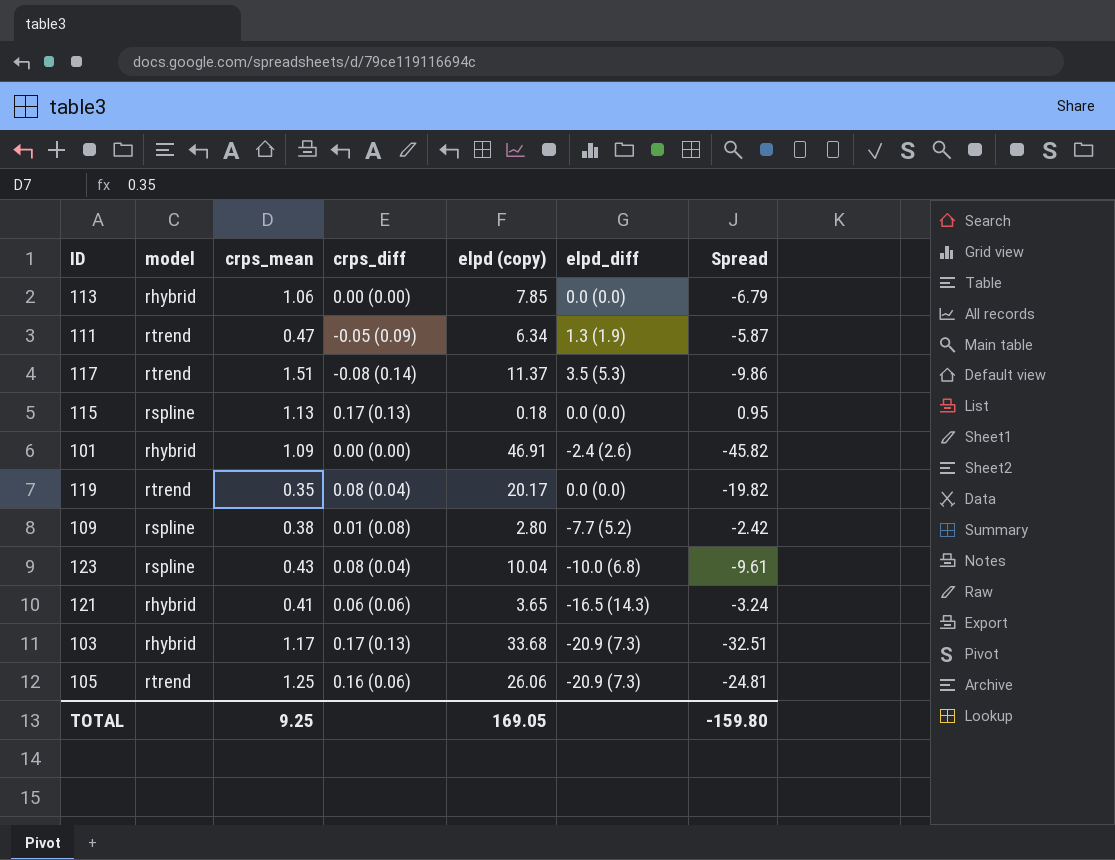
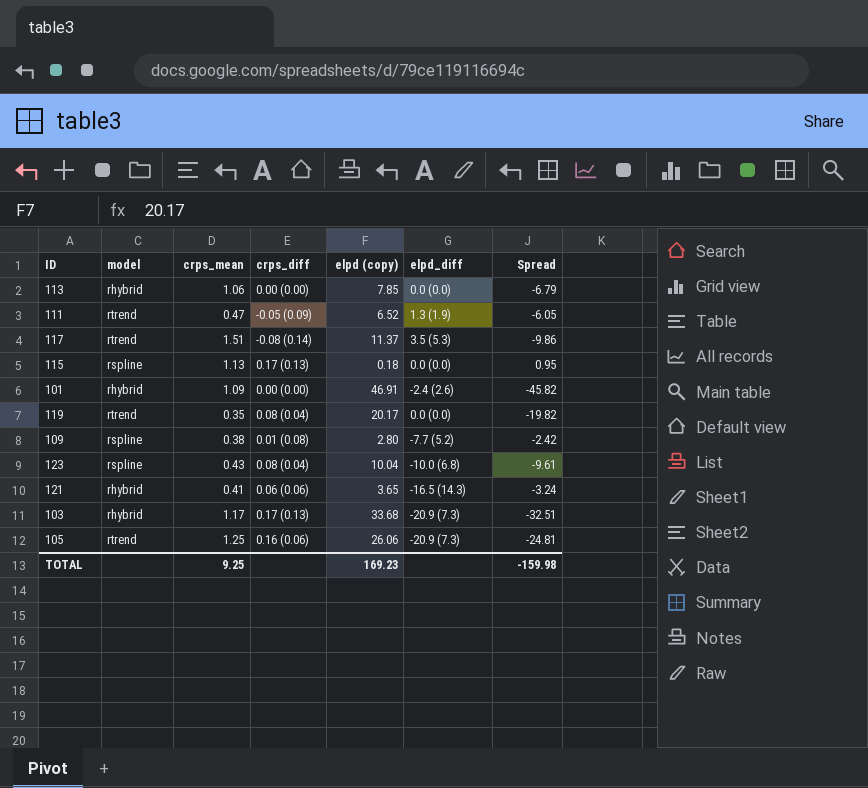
111 | elpd (copy): 6.34 -> 6.52
111 | Spread: -5.87 -> -6.05
TOTAL | elpd (copy): 169.05 -> 169.23
TOTAL | Spread: -159.80 -> -159.98

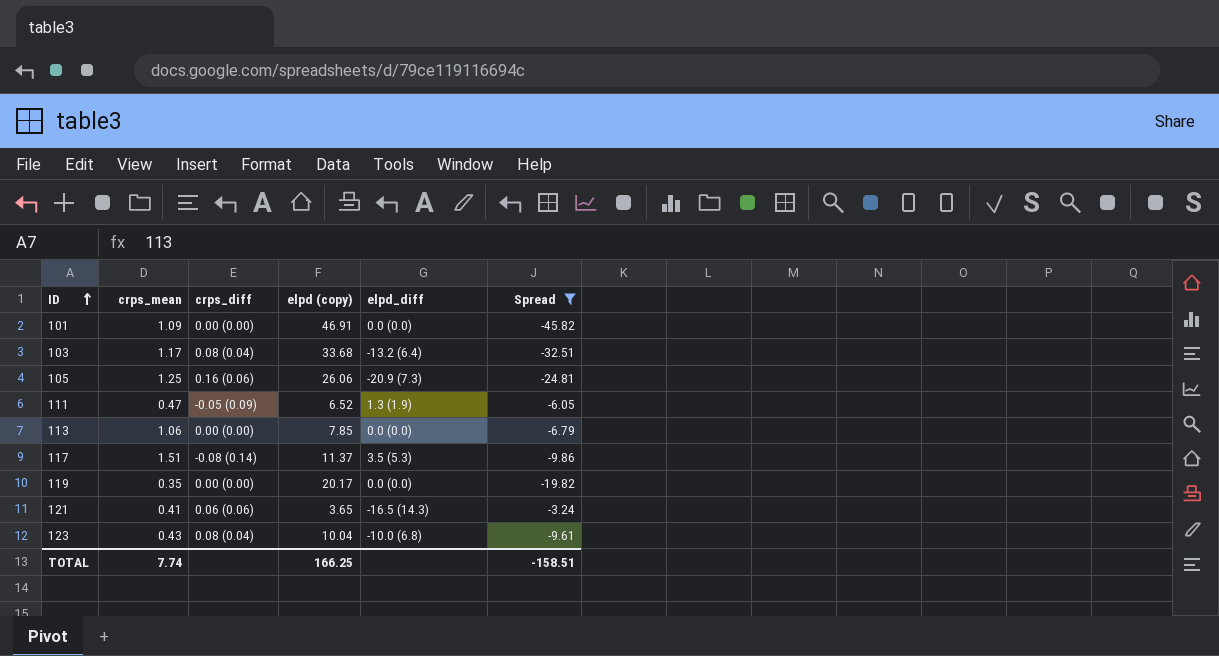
filter: none -> Spread <= -3.24
row order: none -> ID ascending
column model | position: 2 -> none
101 | elpd_diff: -2.4 (2.6) -> 0.0 (0.0)
103 | crps_diff: 0.17 (0.13) -> 0.08 (0.04)
103 | elpd_diff: -20.9 (7.3) -> -13.2 (6.4)
119 | crps_diff: 0.08 (0.04) -> 0.00 (0.00)
TOTAL | crps_mean: 9.25 -> 7.74
TOTAL | elpd (copy): 169.23 -> 166.25
TOTAL | Spread: -159.98 -> -158.51

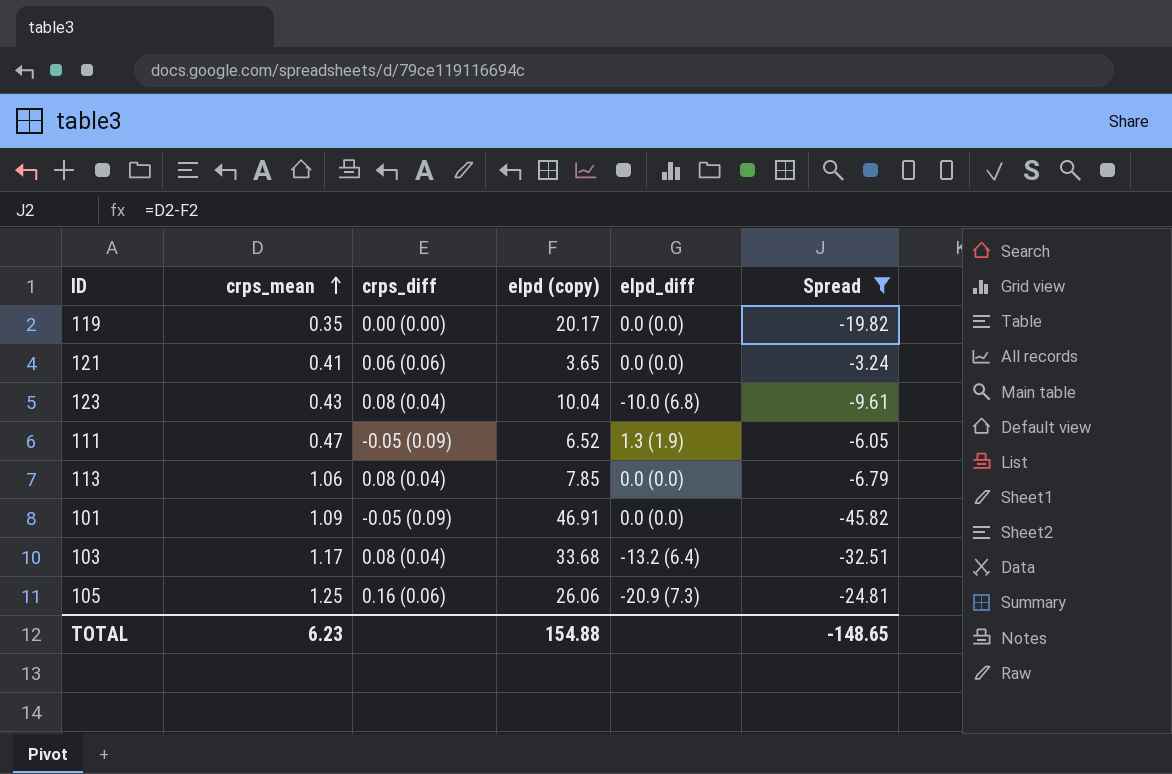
row order: ID ascending -> crps_mean ascending
row 117: 1.51 | -0.08 (0.14) | 11.37 | 3.5 (5.3) | -9.86 -> none
121 | elpd_diff: -16.5 (14.3) -> 0.0 (0.0)
113 | crps_diff: 0.00 (0.00) -> 0.08 (0.04)
101 | crps_diff: 0.00 (0.00) -> -0.05 (0.09)
TOTAL | crps_mean: 7.74 -> 6.23
TOTAL | elpd (copy): 166.25 -> 154.88
TOTAL | Spread: -158.51 -> -148.65

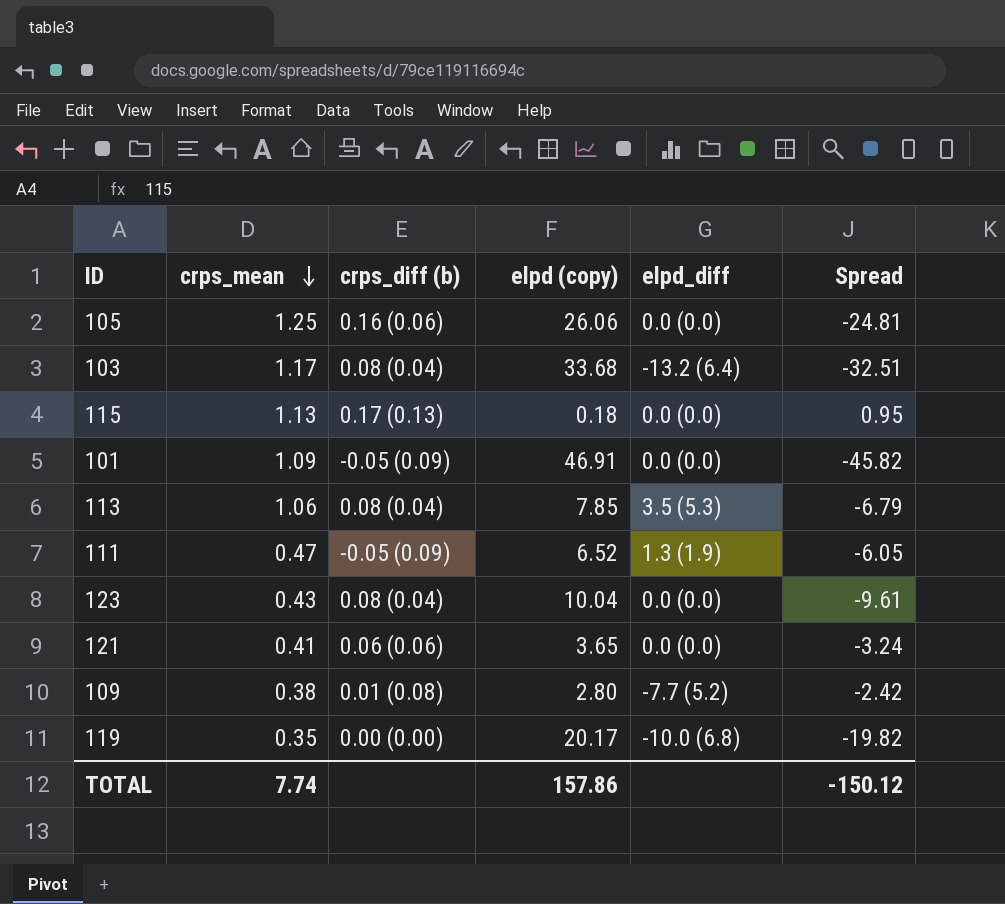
filter: Spread <= -3.24 -> none
row order: crps_mean ascending -> crps_mean descending
column name: crps_diff -> crps_diff (b)
105 | elpd_diff: -20.9 (7.3) -> 0.0 (0.0)
113 | elpd_diff: 0.0 (0.0) -> 3.5 (5.3)
123 | elpd_diff: -10.0 (6.8) -> 0.0 (0.0)
119 | elpd_diff: 0.0 (0.0) -> -10.0 (6.8)
TOTAL | crps_mean: 6.23 -> 7.74
TOTAL | elpd (copy): 154.88 -> 157.86
TOTAL | Spread: -148.65 -> -150.12

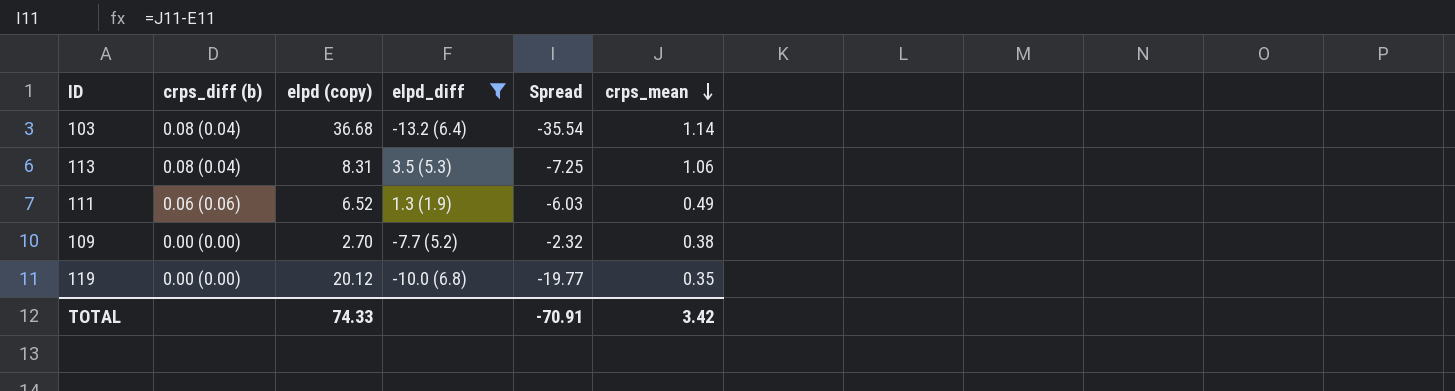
filter: none -> elpd_diff != 0.0 (0.0)
column crps_mean | position: 2 -> 6
103 | elpd (copy): 33.68 -> 36.68
103 | Spread: -32.51 -> -35.54
103 | crps_mean: 1.17 -> 1.14
113 | elpd (copy): 7.85 -> 8.31
113 | Spread: -6.79 -> -7.25
111 | crps_diff (b): -0.05 (0.09) -> 0.06 (0.06)
111 | Spread: -6.05 -> -6.03
111 | crps_mean: 0.47 -> 0.49
109 | crps_diff (b): 0.01 (0.08) -> 0.00 (0.00)
109 | elpd (copy): 2.80 -> 2.70
109 | Spread: -2.42 -> -2.32
119 | elpd (copy): 20.17 -> 20.12
119 | Spread: -19.82 -> -19.77
TOTAL | elpd (copy): 157.86 -> 74.33
TOTAL | Spread: -150.12 -> -70.91
TOTAL | crps_mean: 7.74 -> 3.42

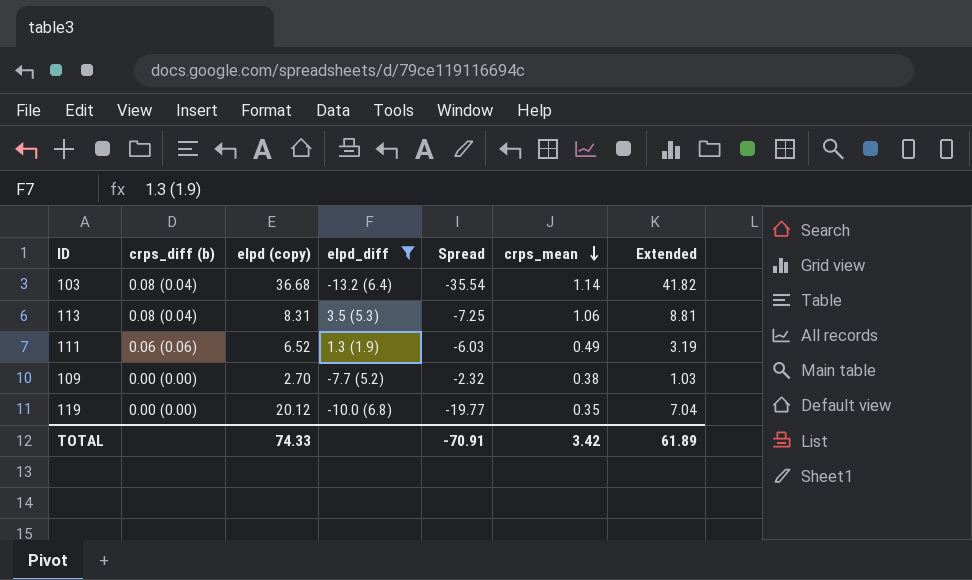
column Extended | formula: none -> [elpd (copy)] * [crps_mean]

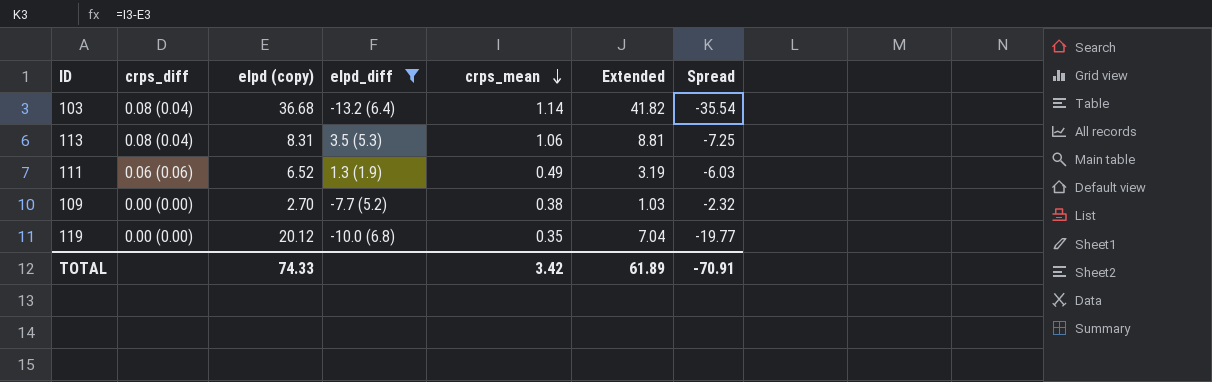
column name: crps_diff (b) -> crps_diff
column Spread | position: 5 -> 7

